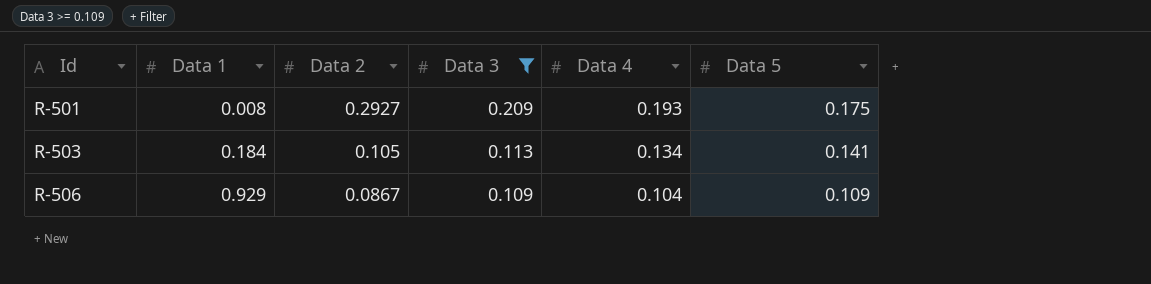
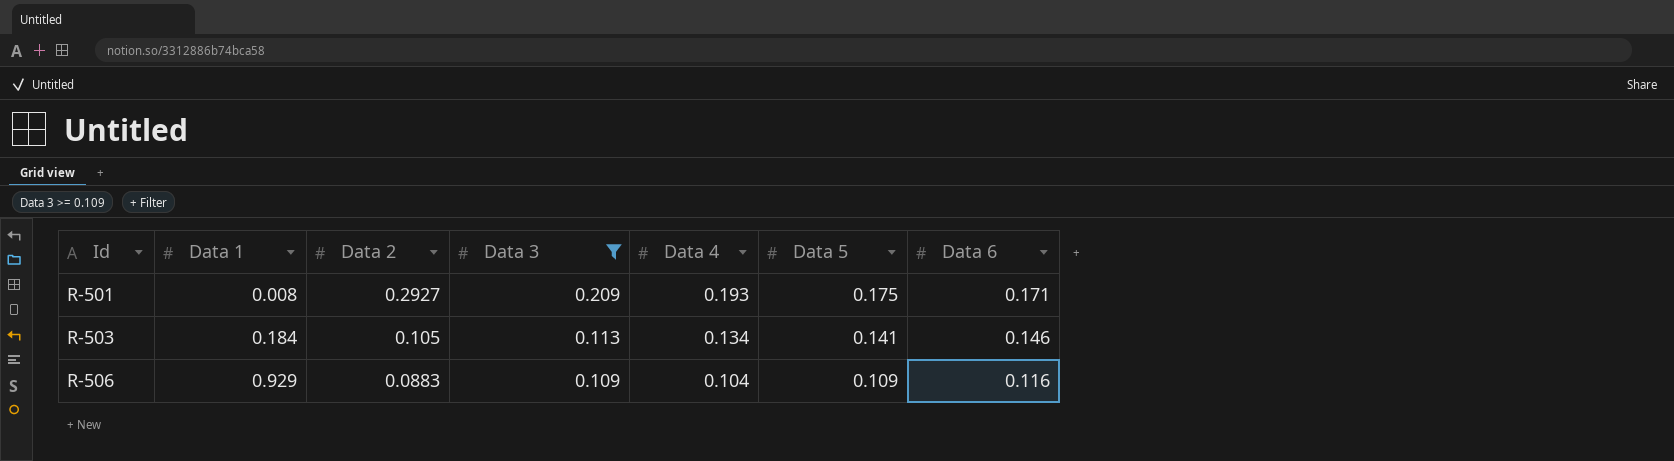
column Data 6 | position: none -> 7
R-506 | Data 2: 0.0867 -> 0.0883

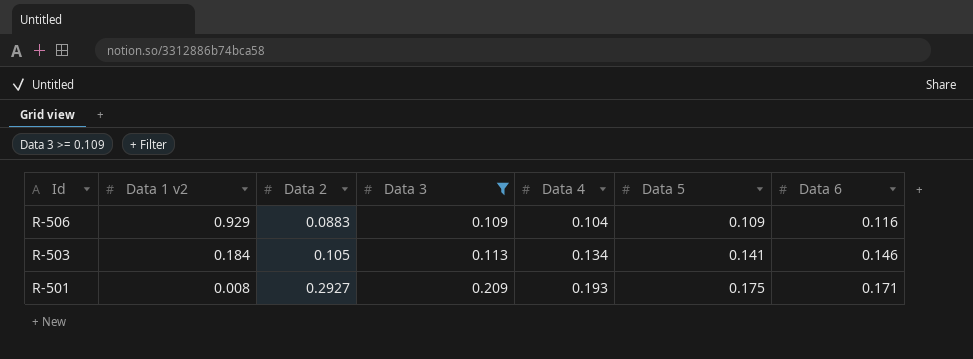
row order: Id ascending -> Id descending
column name: Data 1 -> Data 1 v2

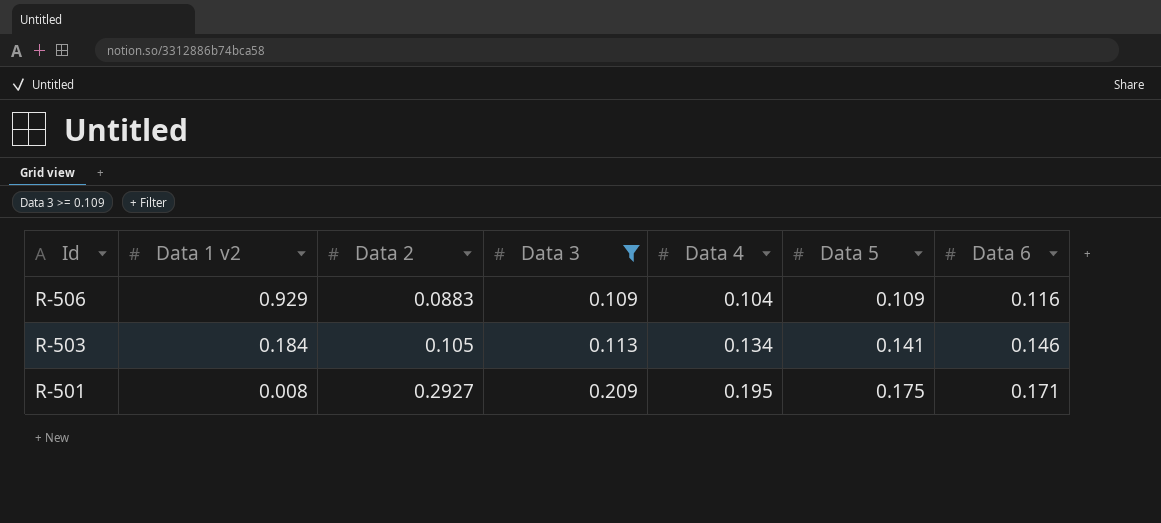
R-501 | Data 4: 0.193 -> 0.195

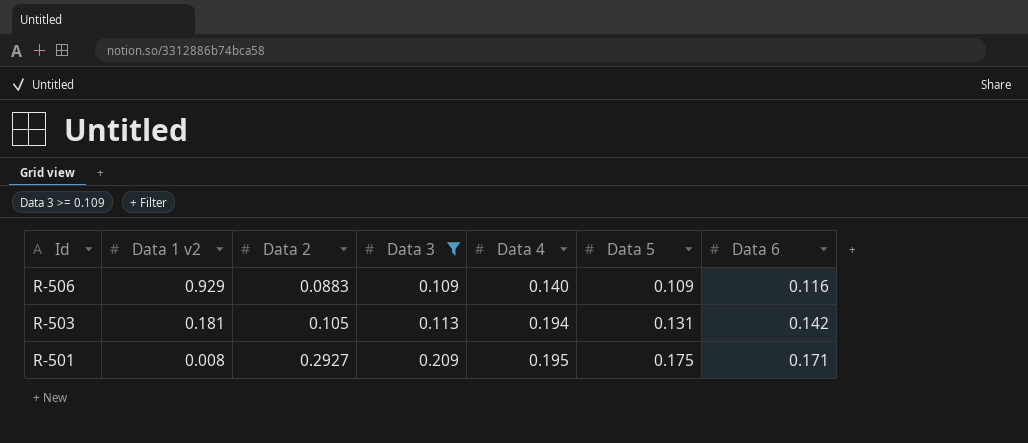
R-506 | Data 4: 0.104 -> 0.140
R-503 | Data 1 v2: 0.184 -> 0.181
R-503 | Data 4: 0.134 -> 0.194
R-503 | Data 5: 0.141 -> 0.131
R-503 | Data 6: 0.146 -> 0.142

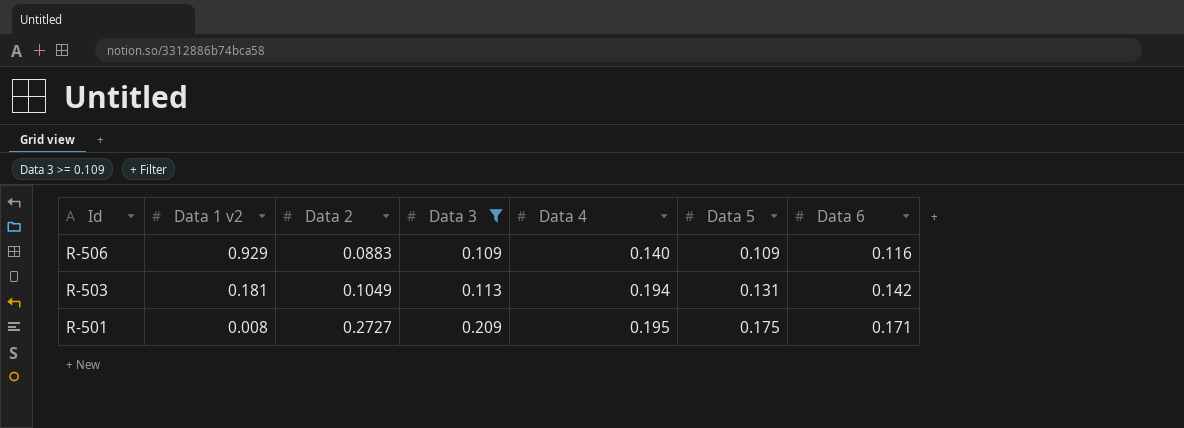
R-503 | Data 2: 0.105 -> 0.1049
R-501 | Data 2: 0.2927 -> 0.2727

